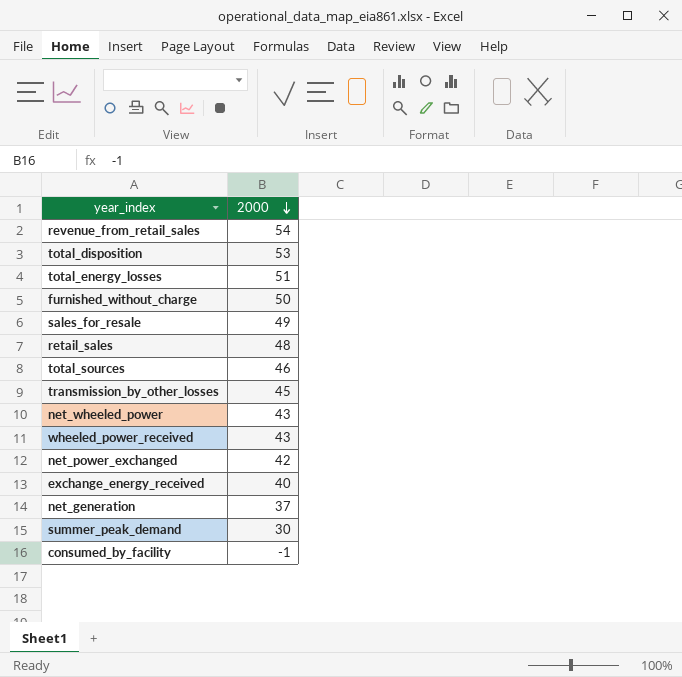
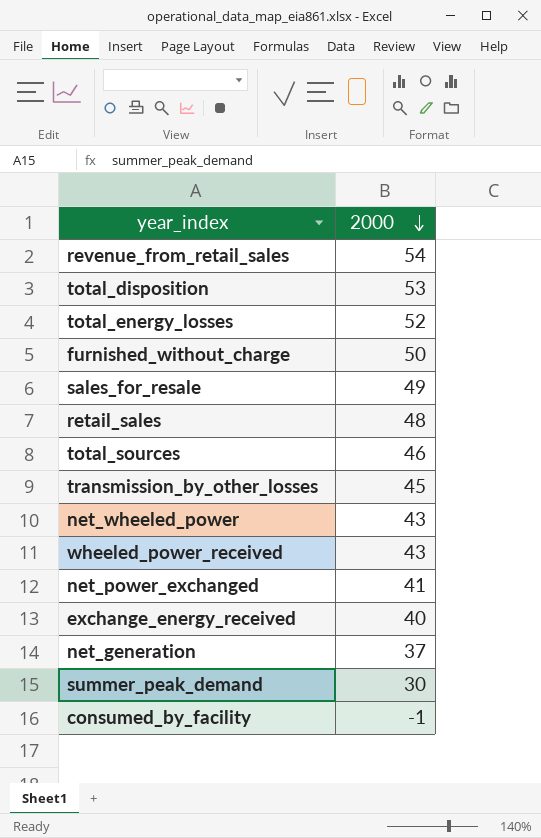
total_energy_losses | 2000: 51 -> 52
net_power_exchanged | 2000: 42 -> 41

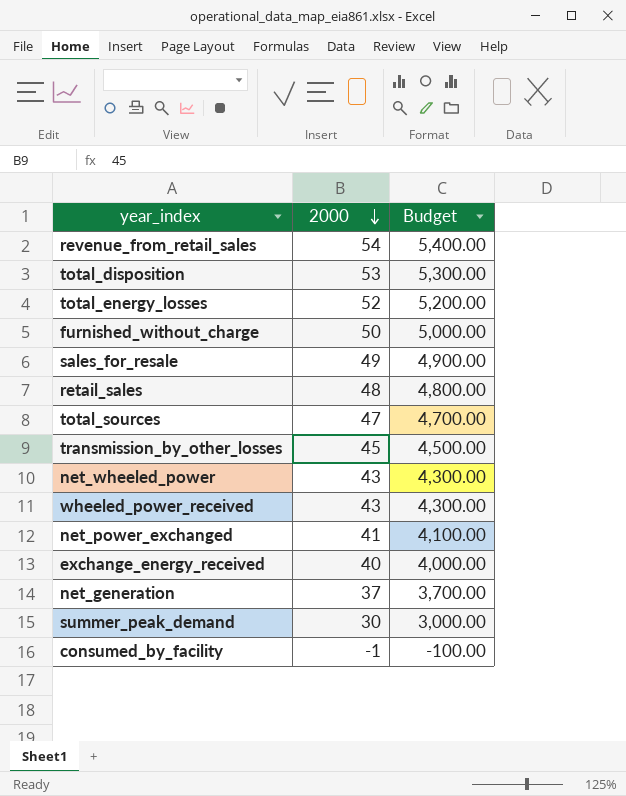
column Budget | formula: none -> [2000] * 100
total_sources | 2000: 46 -> 47

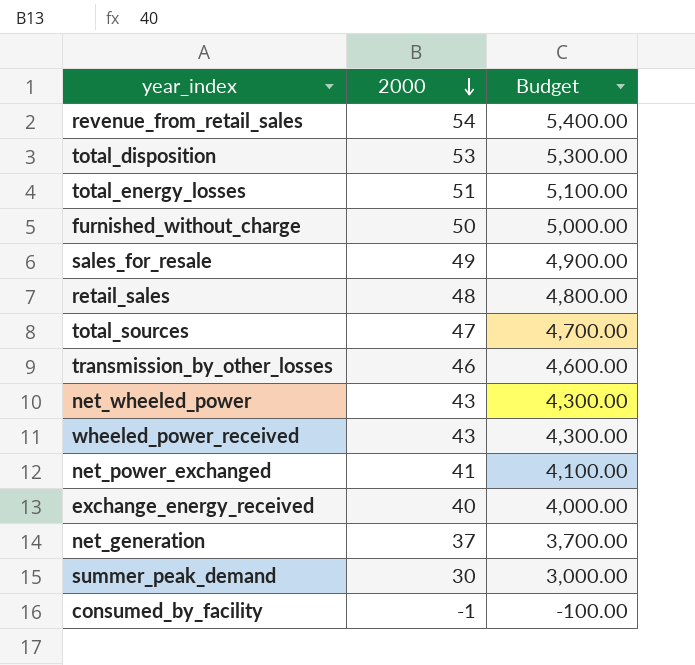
total_energy_losses | 2000: 52 -> 51
total_energy_losses | Budget: 5,200.00 -> 5,100.00
transmission_by_other_losses | 2000: 45 -> 46
transmission_by_other_losses | Budget: 4,500.00 -> 4,600.00

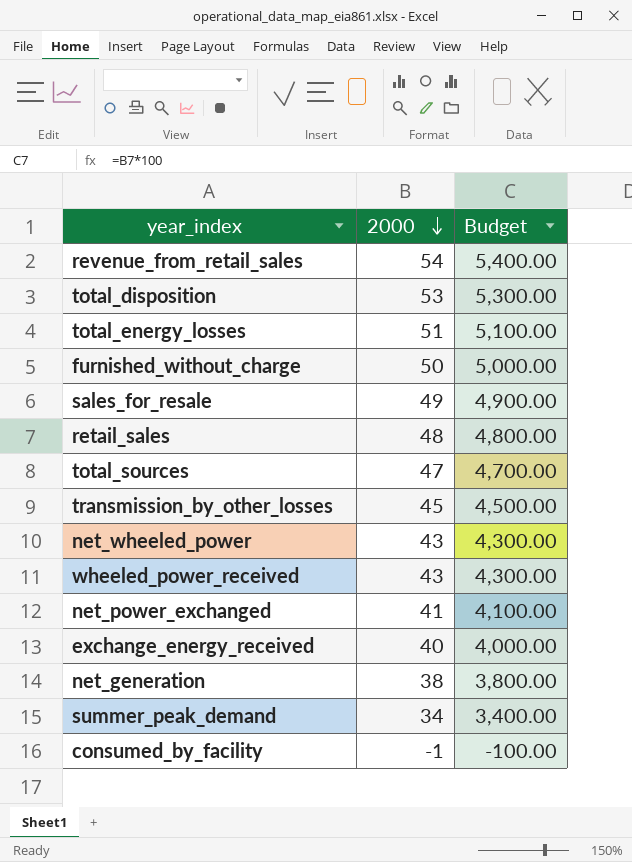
transmission_by_other_losses | 2000: 46 -> 45
transmission_by_other_losses | Budget: 4,600.00 -> 4,500.00
net_generation | 2000: 37 -> 38
net_generation | Budget: 3,700.00 -> 3,800.00
summer_peak_demand | 2000: 30 -> 34
summer_peak_demand | Budget: 3,000.00 -> 3,400.00

